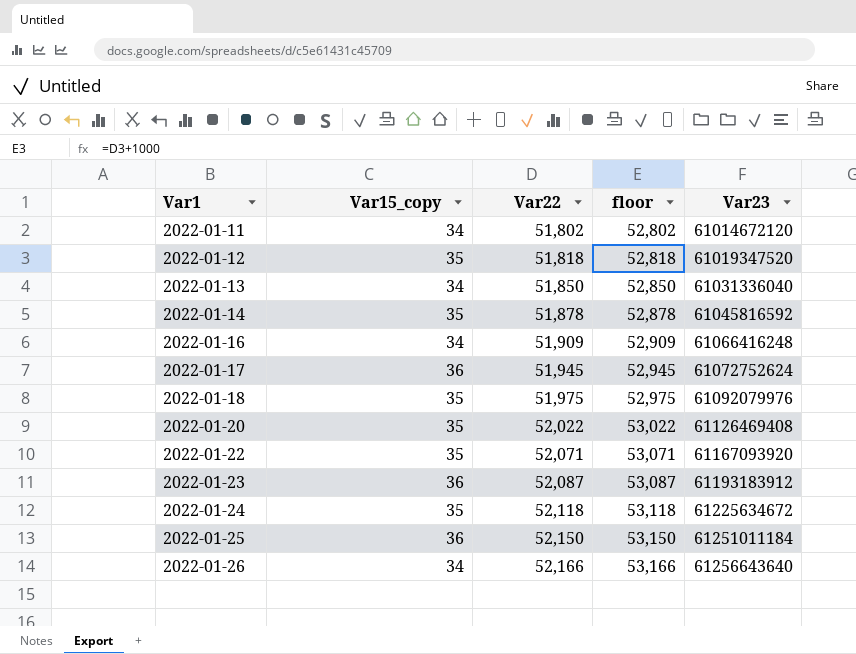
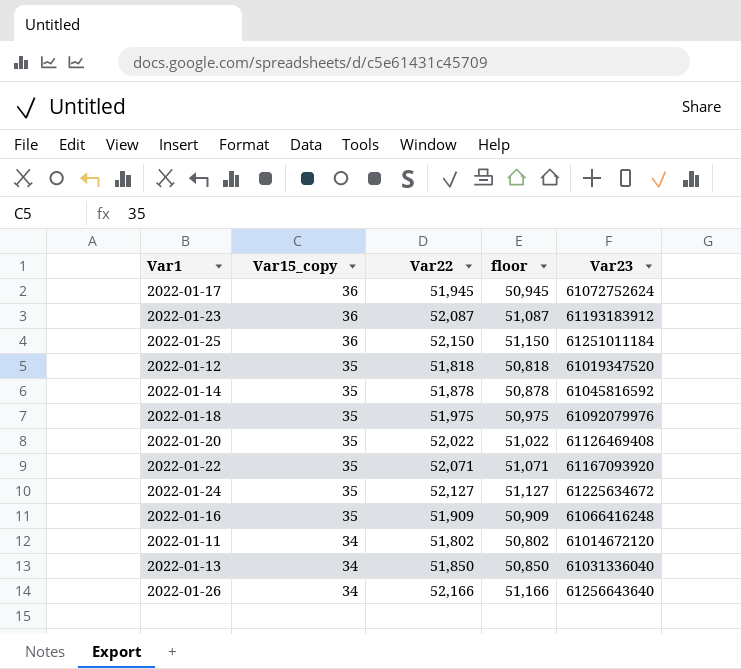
row order: Var1 ascending -> Var15_copy descending
column floor | formula: [Var22] + 1000 -> [Var22] - 1000
2022-01-24 | Var22: 52,118 -> 52,127
2022-01-16 | Var15_copy: 34 -> 35

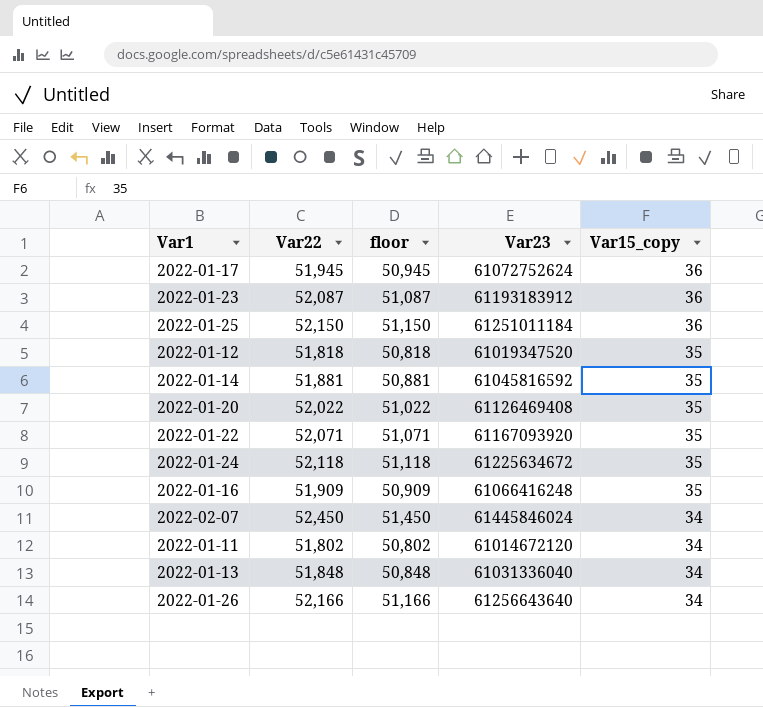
column Var15_copy | position: 2 -> 5
row 2022-01-18: 35 | 51,975 | 50,975 | 61092079976 -> none
2022-01-14 | Var22: 51,878 -> 51,881
2022-01-14 | floor: 50,878 -> 50,881
2022-01-24 | Var22: 52,127 -> 52,118
2022-01-24 | floor: 51,127 -> 51,118
row 2022-02-07: none -> 52,450 | 51,450 | 61445846024 | 34
2022-01-13 | Var22: 51,850 -> 51,848
2022-01-13 | floor: 50,850 -> 50,848

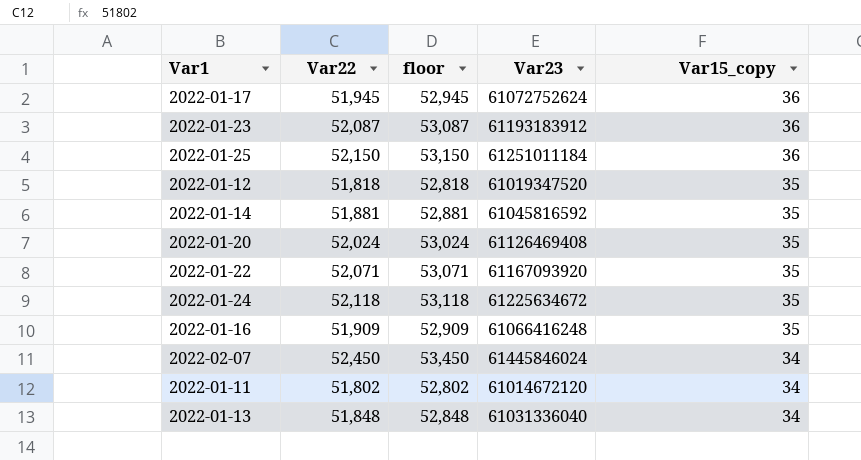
column floor | formula: [Var22] - 1000 -> [Var22] + 1000
row 2022-01-26: 52,166 | 51,166 | 61256643640 | 34 -> none
2022-01-20 | Var22: 52,022 -> 52,024

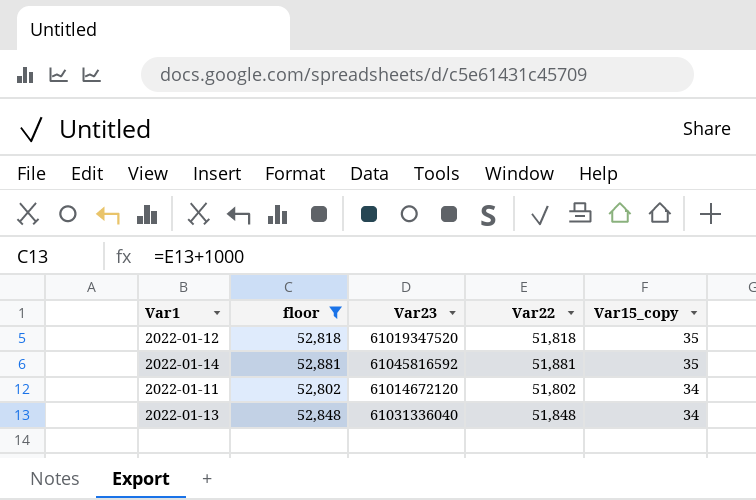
filter: none -> floor <= 52,881
column Var22 | position: 2 -> 4

